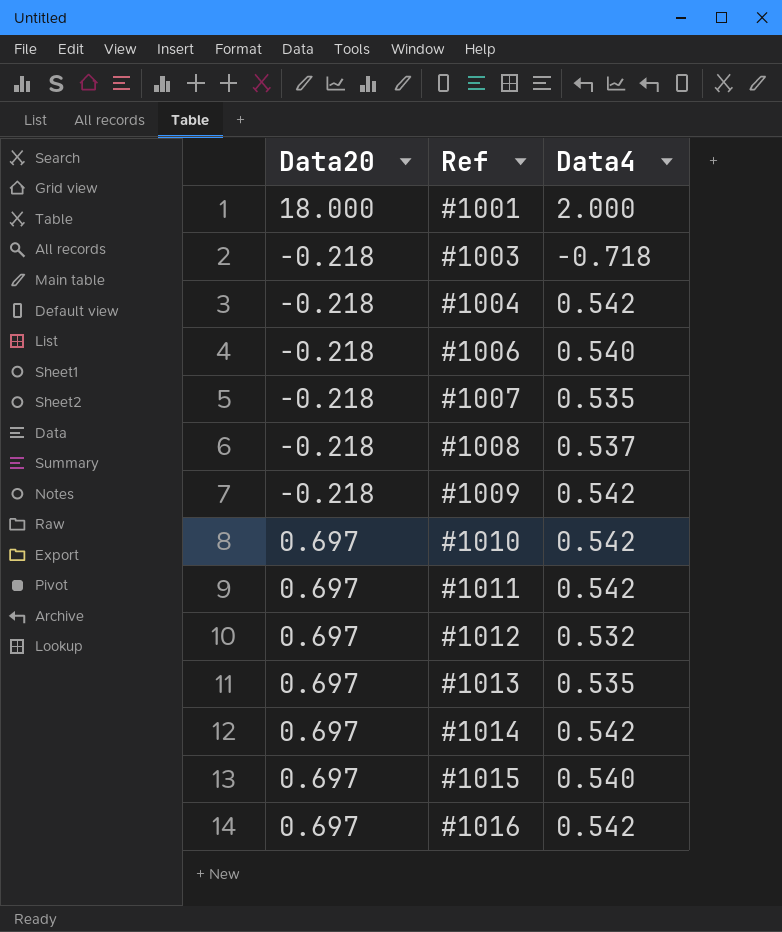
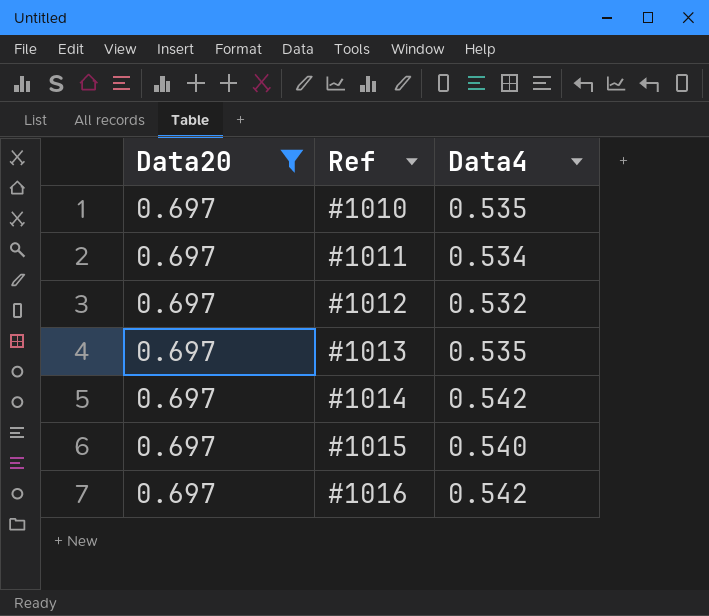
filter: none -> Data20 = 0.697
#1010 | Data4: 0.542 -> 0.535
#1011 | Data4: 0.542 -> 0.534

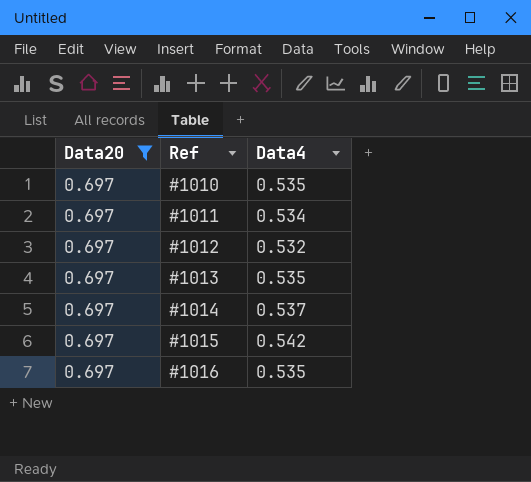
#1014 | Data4: 0.542 -> 0.537
#1015 | Data4: 0.540 -> 0.542
#1016 | Data4: 0.542 -> 0.535

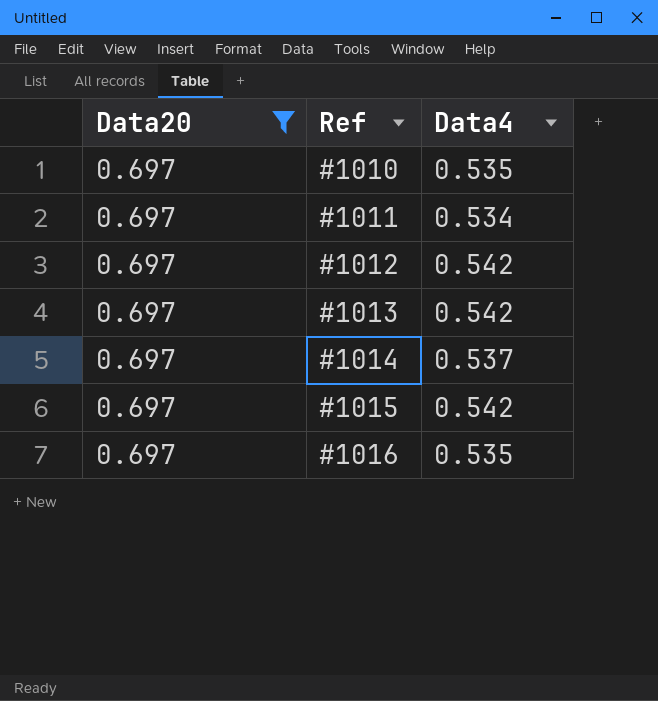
#1012 | Data4: 0.532 -> 0.542
#1013 | Data4: 0.535 -> 0.542

